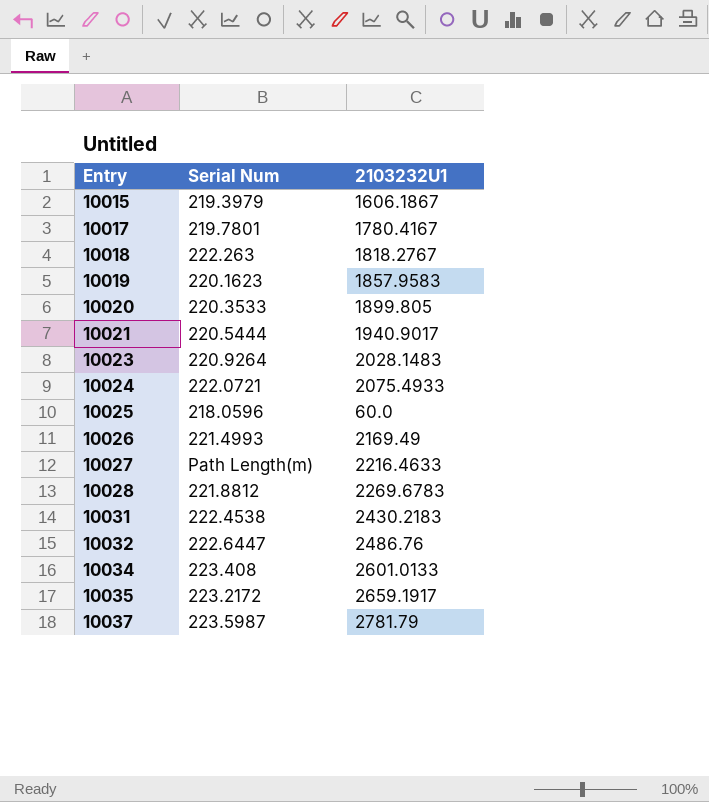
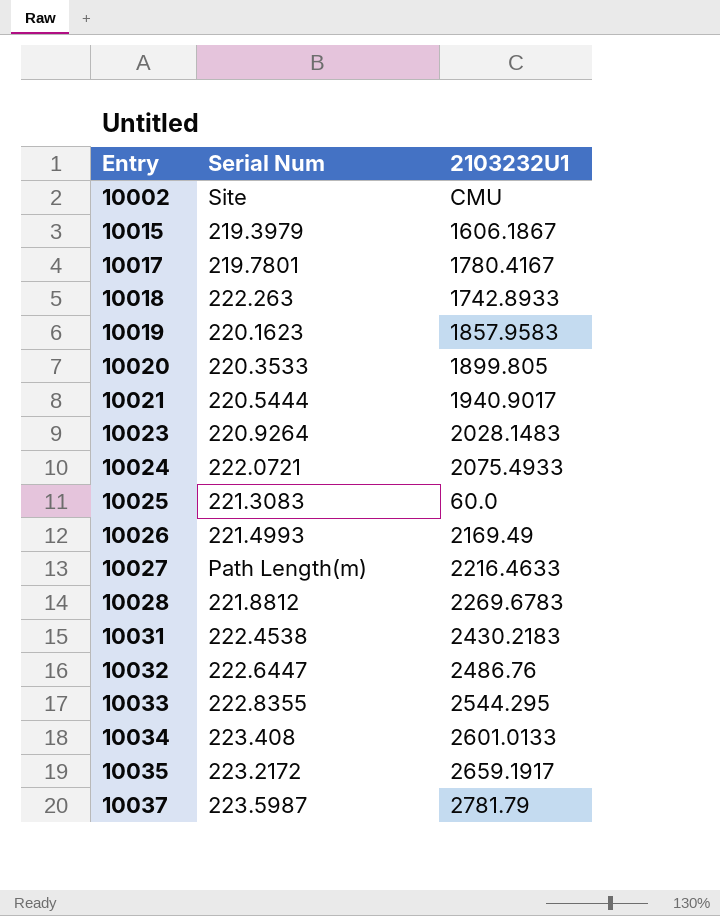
row 10002: none -> Site | CMU
10018 | 2103232U1: 1818.2767 -> 1742.8933
10025 | Serial Num: 218.0596 -> 221.3083
row 10033: none -> 222.8355 | 2544.295

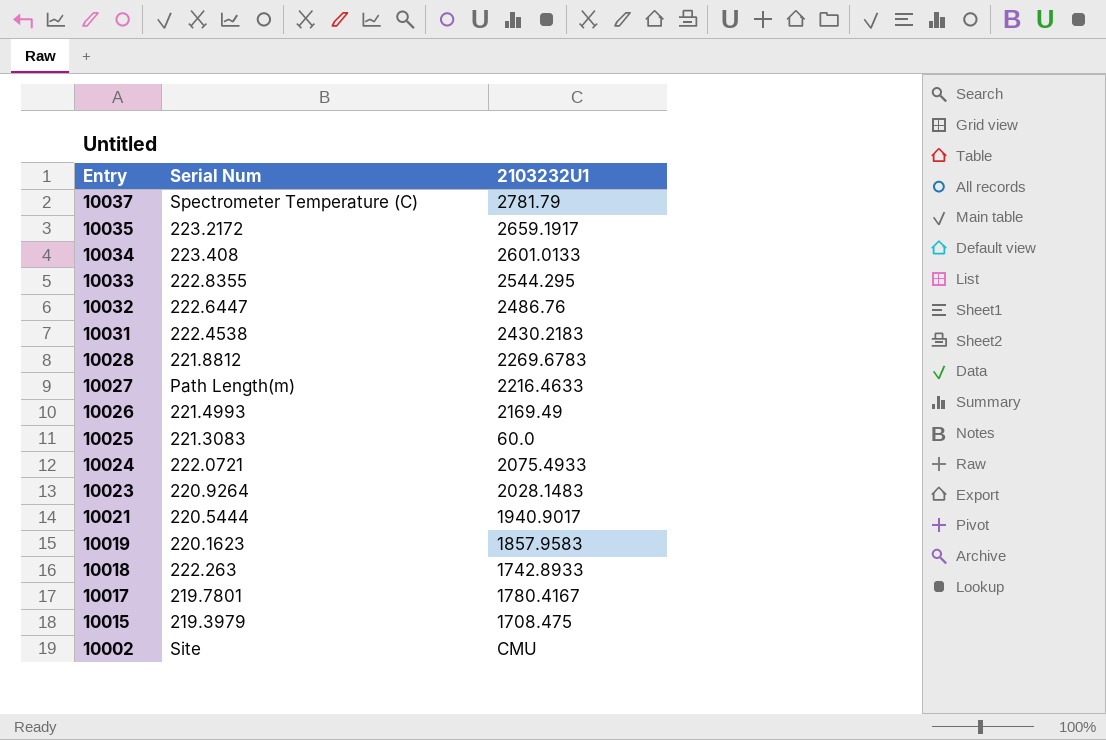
row order: Entry ascending -> Entry descending
row 10020: 220.3533 | 1899.805 -> none
10037 | Serial Num: 223.5987 -> Spectrometer Temperature (C)
10015 | 2103232U1: 1606.1867 -> 1708.475

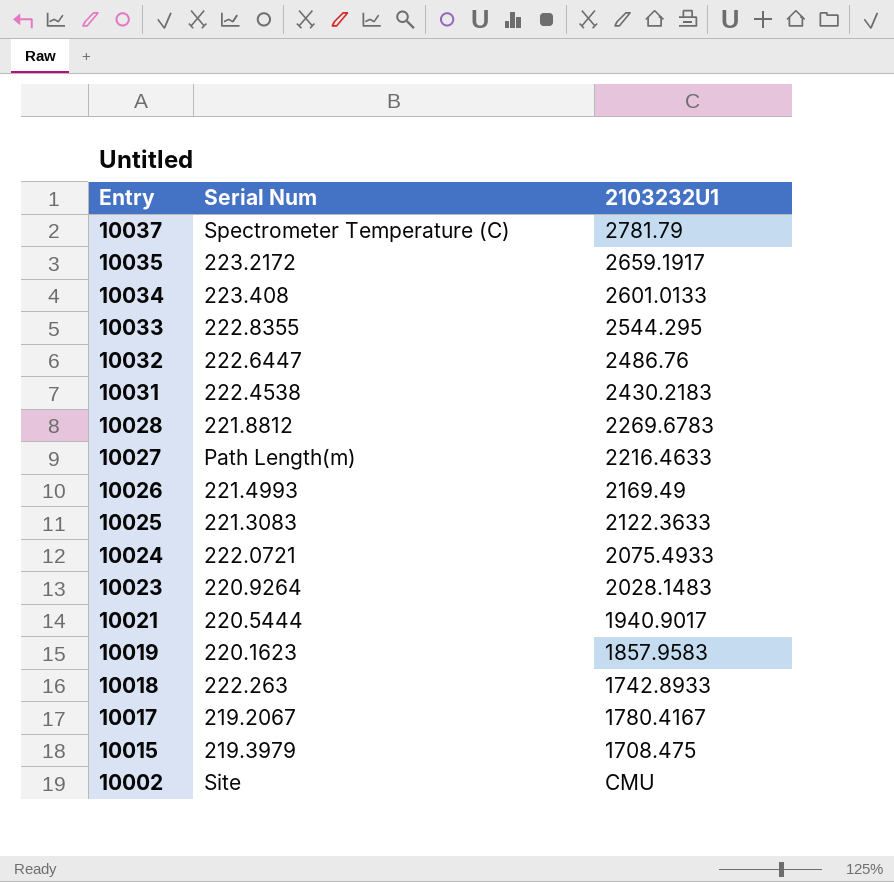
10025 | 2103232U1: 60.0 -> 2122.3633
10017 | Serial Num: 219.7801 -> 219.2067

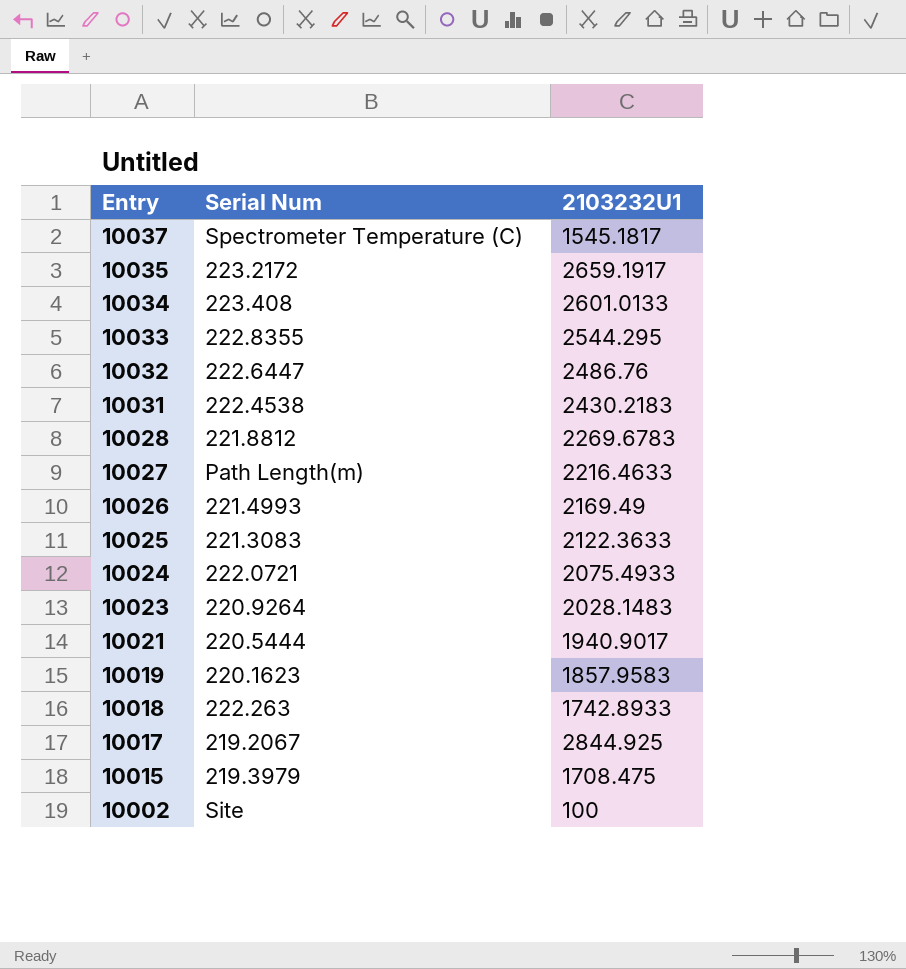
10037 | 2103232U1: 2781.79 -> 1545.1817
10017 | 2103232U1: 1780.4167 -> 2844.925
10002 | 2103232U1: CMU -> 100

